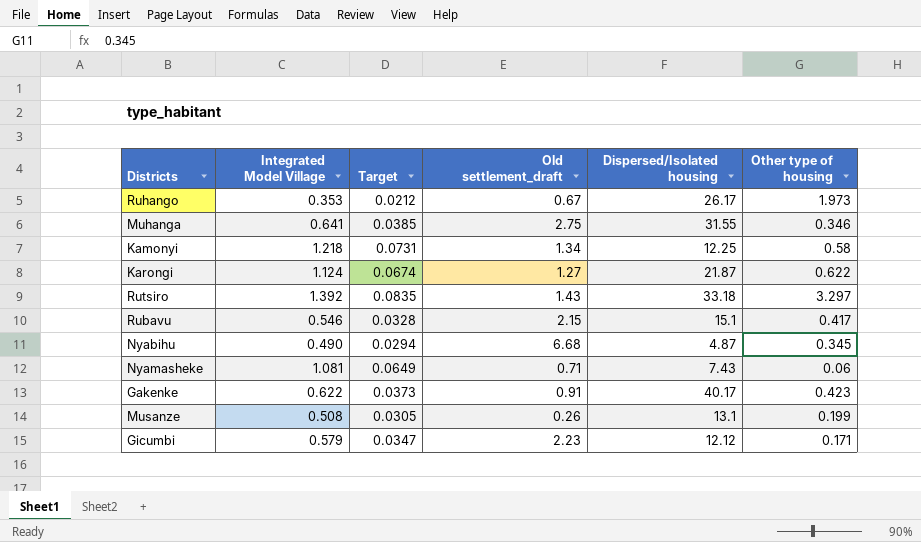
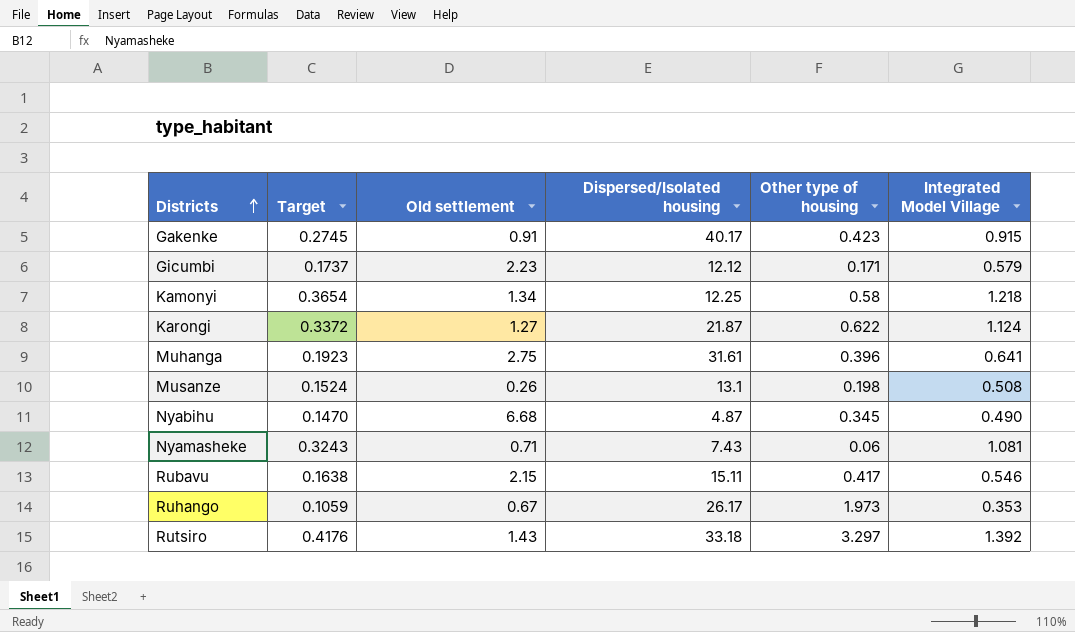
row order: none -> Districts ascending
column Target | formula: [Integrated Model Village] * 0.06 -> [Integrated Model Village] * 0.3
column name: Old settlement_draft -> Old settlement
column Integrated Model Village | position: 2 -> 6
Gakenke | Integrated Model Village: 0.622 -> 0.915
Muhanga | Dispersed/Isolated housing: 31.55 -> 31.61
Muhanga | Other type of housing: 0.346 -> 0.396
Musanze | Other type of housing: 0.199 -> 0.198
Rubavu | Dispersed/Isolated housing: 15.1 -> 15.11

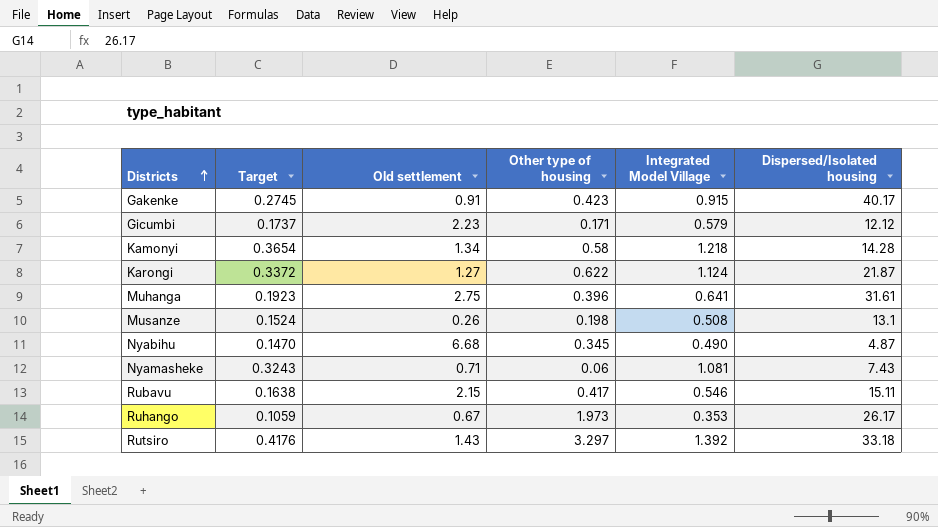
column Dispersed/Isolated housing | position: 4 -> 6
Kamonyi | Dispersed/Isolated housing: 12.25 -> 14.28

